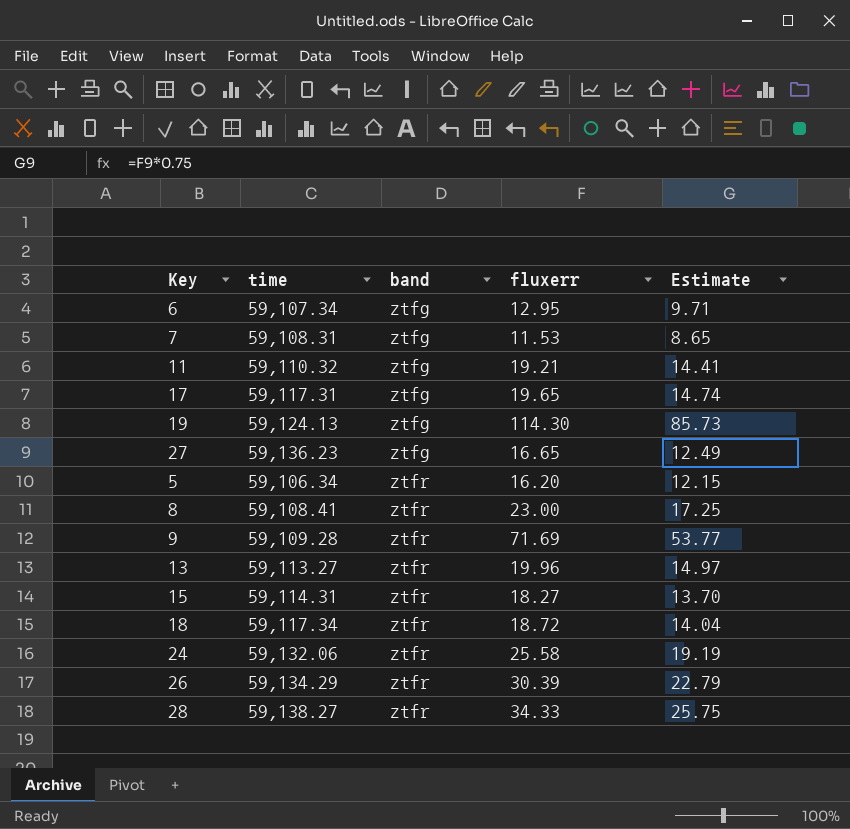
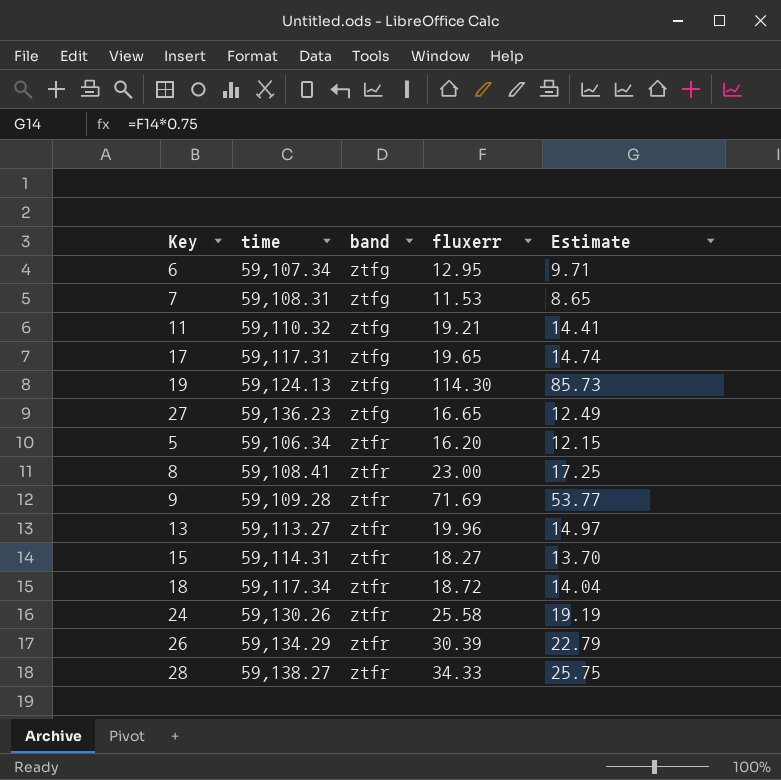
24 | time: 59,132.06 -> 59,130.26

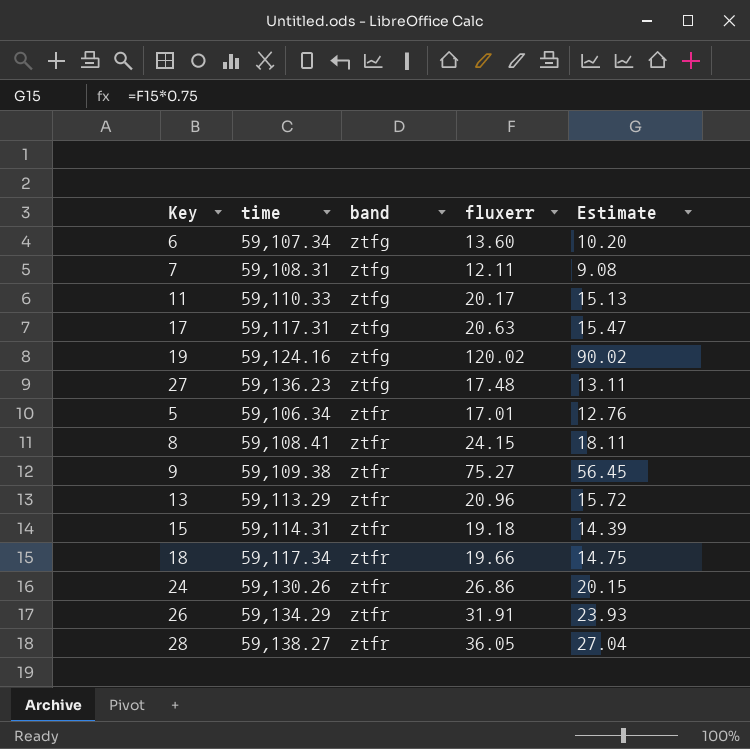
6 | fluxerr: 12.95 -> 13.60
6 | Estimate: 9.71 -> 10.20
7 | fluxerr: 11.53 -> 12.11
7 | Estimate: 8.65 -> 9.08
11 | time: 59,110.32 -> 59,110.33
11 | fluxerr: 19.21 -> 20.17
11 | Estimate: 14.41 -> 15.13
17 | fluxerr: 19.65 -> 20.63
17 | Estimate: 14.74 -> 15.47
19 | time: 59,124.13 -> 59,124.16
19 | fluxerr: 114.30 -> 120.02
19 | Estimate: 85.73 -> 90.02
27 | fluxerr: 16.65 -> 17.48
27 | Estimate: 12.49 -> 13.11
5 | fluxerr: 16.20 -> 17.01
5 | Estimate: 12.15 -> 12.76
8 | fluxerr: 23.00 -> 24.15
8 | Estimate: 17.25 -> 18.11
9 | time: 59,109.28 -> 59,109.38
9 | fluxerr: 71.69 -> 75.27
9 | Estimate: 53.77 -> 56.45
13 | time: 59,113.27 -> 59,113.29
13 | fluxerr: 19.96 -> 20.96
13 | Estimate: 14.97 -> 15.72
15 | fluxerr: 18.27 -> 19.18
15 | Estimate: 13.70 -> 14.39
18 | fluxerr: 18.72 -> 19.66
18 | Estimate: 14.04 -> 14.75
24 | fluxerr: 25.58 -> 26.86
24 | Estimate: 19.19 -> 20.15
26 | fluxerr: 30.39 -> 31.91
26 | Estimate: 22.79 -> 23.93
28 | fluxerr: 34.33 -> 36.05
28 | Estimate: 25.75 -> 27.04

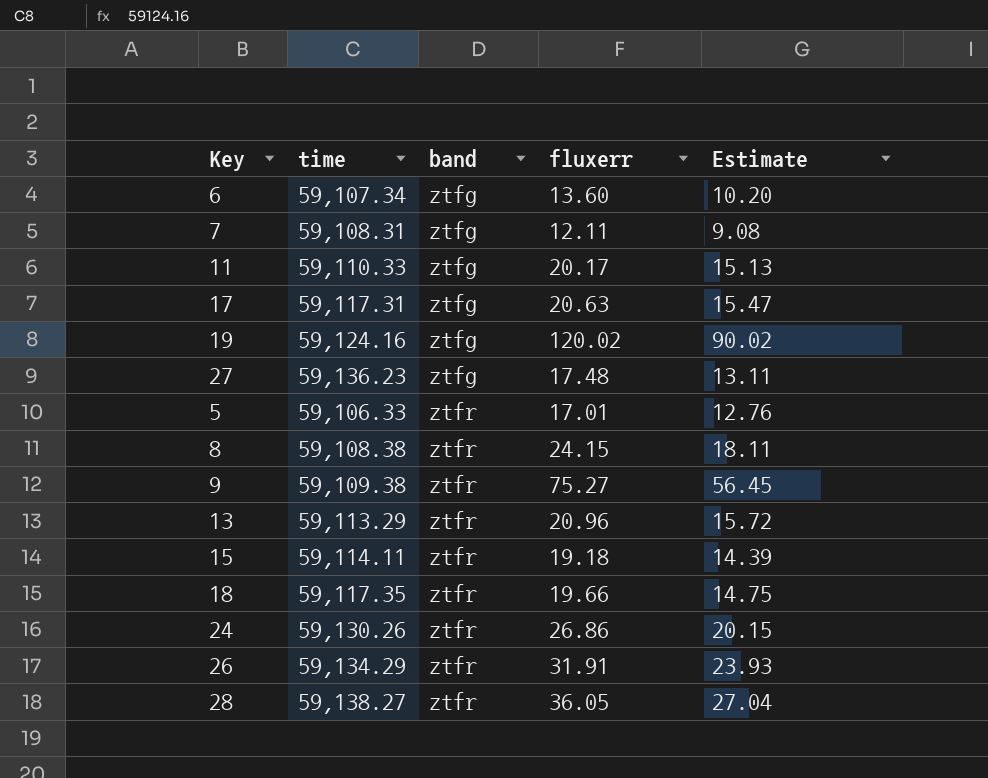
5 | time: 59,106.34 -> 59,106.33
8 | time: 59,108.41 -> 59,108.38
15 | time: 59,114.31 -> 59,114.11
18 | time: 59,117.34 -> 59,117.35

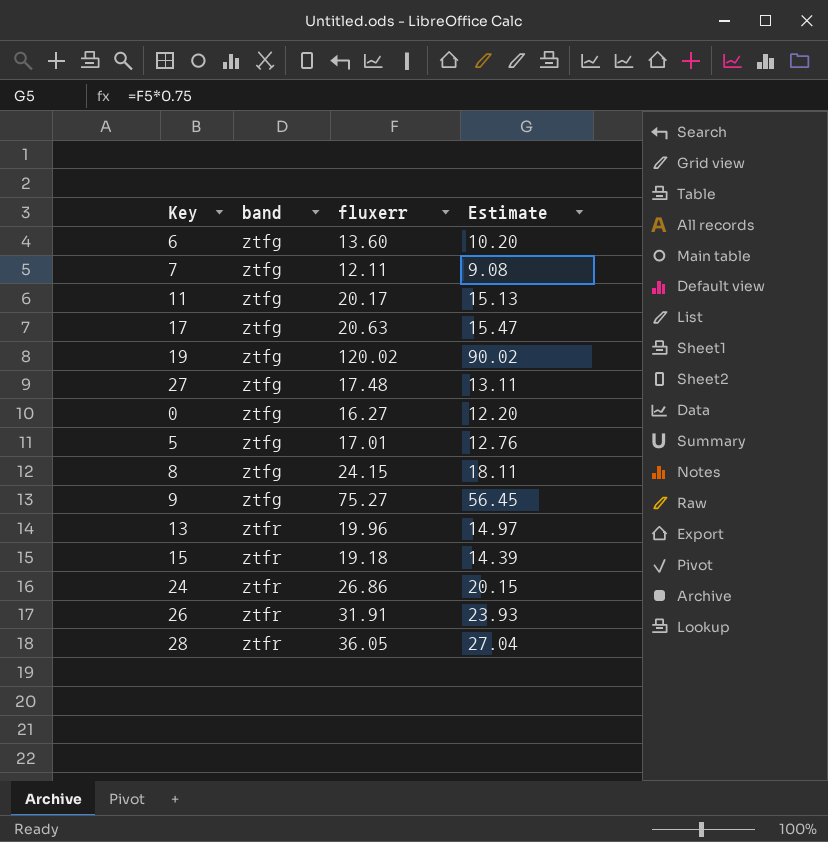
column time | position: 2 -> none
row 18: 59,117.35 | ztfr | 19.66 | 14.75 -> none
row 0: none -> ztfg | 16.27 | 12.20
5 | band: ztfr -> ztfg
8 | band: ztfr -> ztfg
9 | band: ztfr -> ztfg
13 | fluxerr: 20.96 -> 19.96
13 | Estimate: 15.72 -> 14.97

